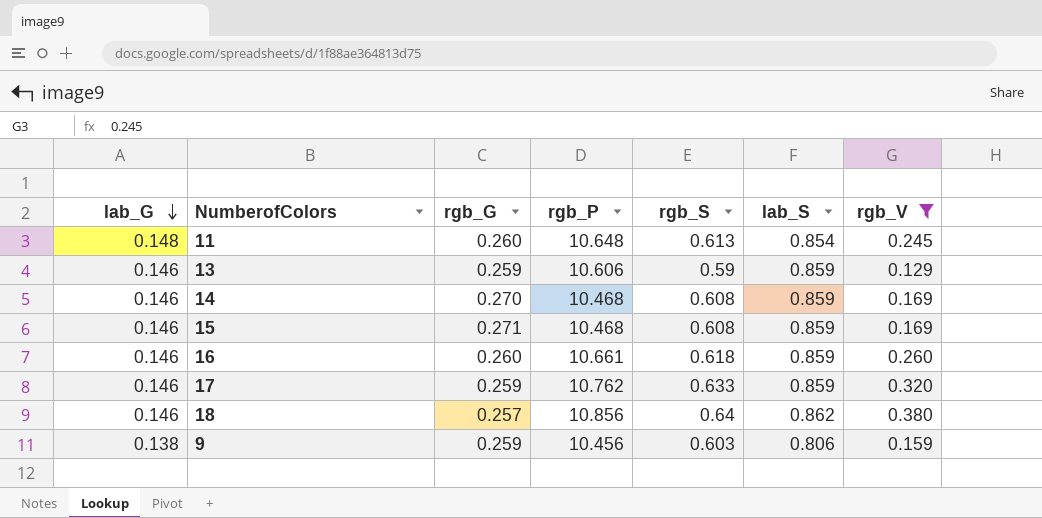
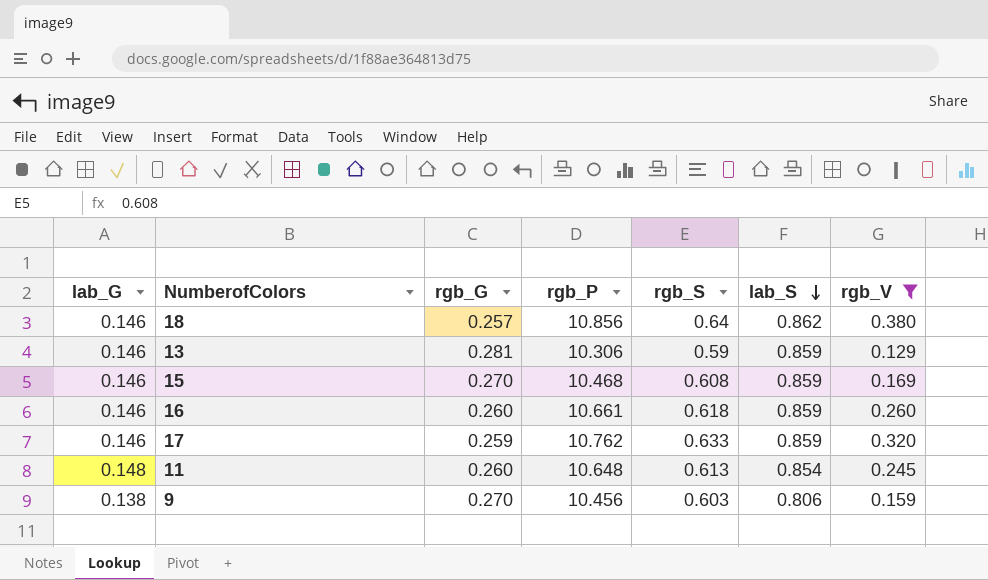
row order: lab_G descending -> lab_S descending
row 14: 0.146 | 0.270 | 10.468 | 0.608 | 0.859 | 0.169 -> none
13 | rgb_G: 0.259 -> 0.281
13 | rgb_P: 10.606 -> 10.306
15 | rgb_G: 0.271 -> 0.270
9 | rgb_G: 0.259 -> 0.270

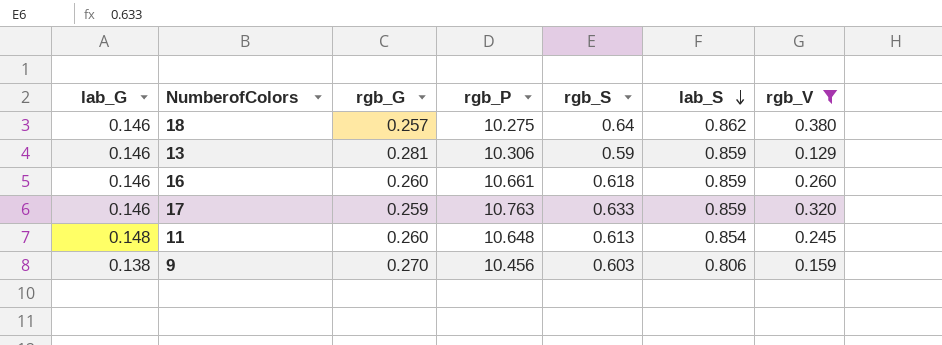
row 15: 0.146 | 0.270 | 10.468 | 0.608 | 0.859 | 0.169 -> none
18 | rgb_P: 10.856 -> 10.275
17 | rgb_P: 10.762 -> 10.763

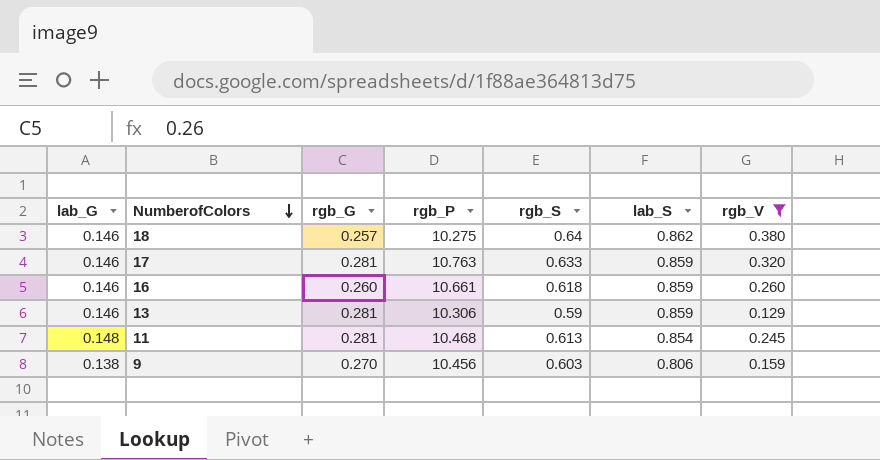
row order: lab_S descending -> NumberofColors descending
17 | rgb_G: 0.259 -> 0.281
11 | rgb_G: 0.260 -> 0.281
11 | rgb_P: 10.648 -> 10.468

